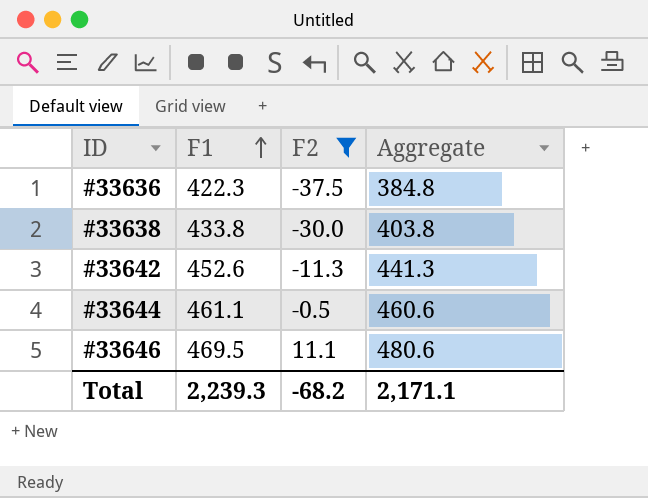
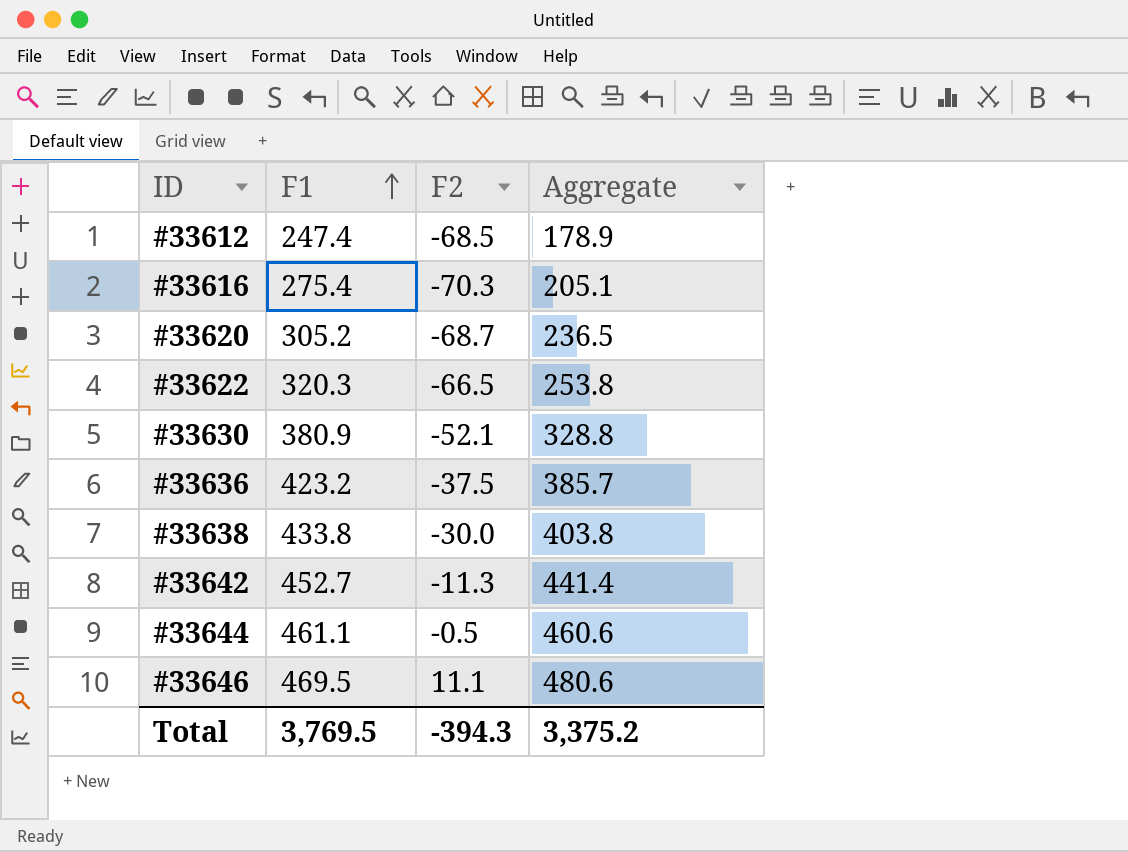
filter: F2 >= -37.5 -> none
#33636 | F1: 422.3 -> 423.2
#33636 | Aggregate: 384.8 -> 385.7
#33642 | F1: 452.6 -> 452.7
#33642 | Aggregate: 441.3 -> 441.4
Total | F1: 2,239.3 -> 3,769.5
Total | F2: -68.2 -> -394.3
Total | Aggregate: 2,171.1 -> 3,375.2

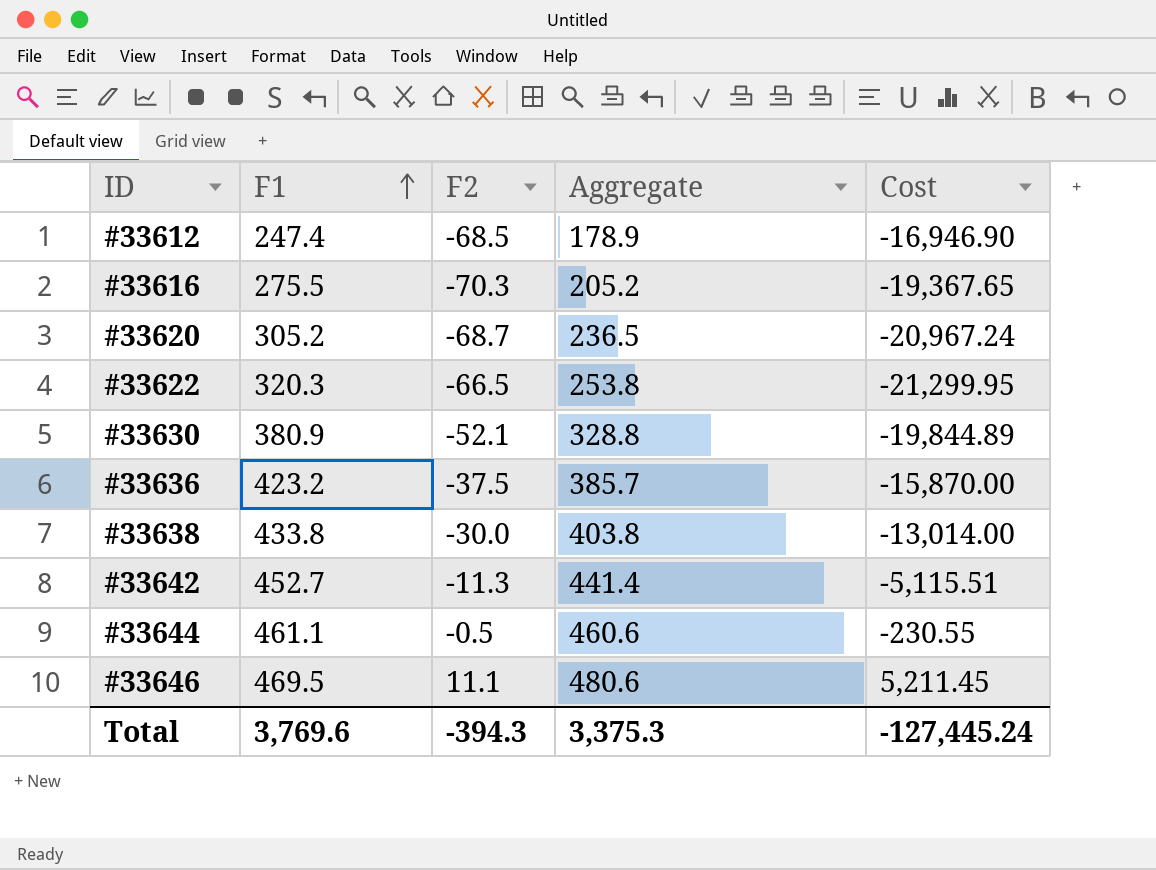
column Cost | formula: none -> [F1] * [F2]
#33616 | F1: 275.4 -> 275.5
#33616 | Aggregate: 205.1 -> 205.2
Total | F1: 3,769.5 -> 3,769.6
Total | Aggregate: 3,375.2 -> 3,375.3

